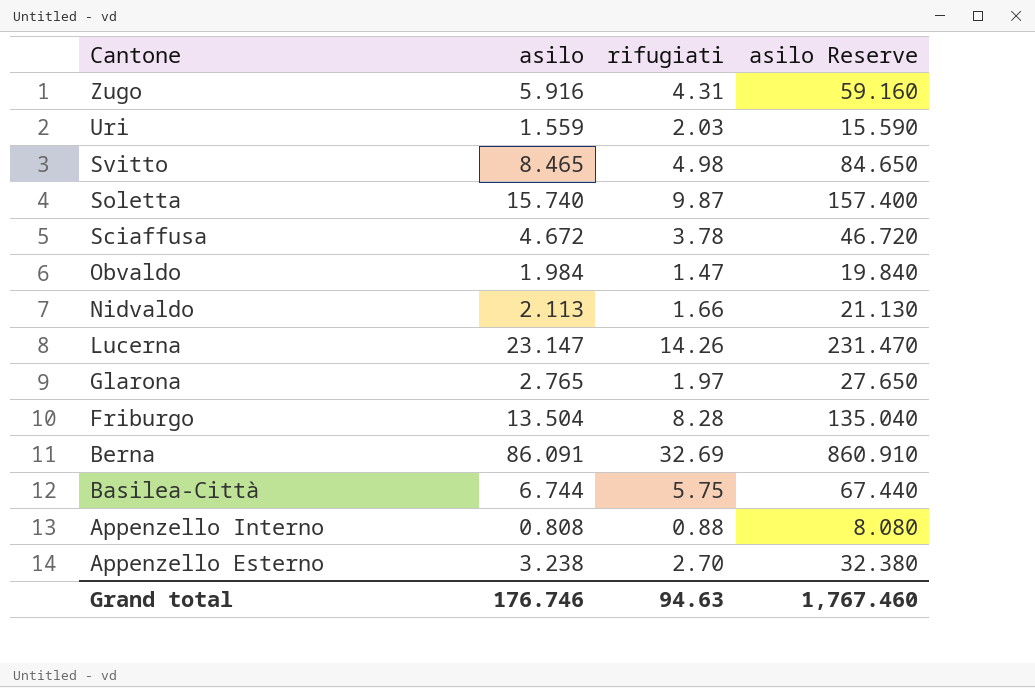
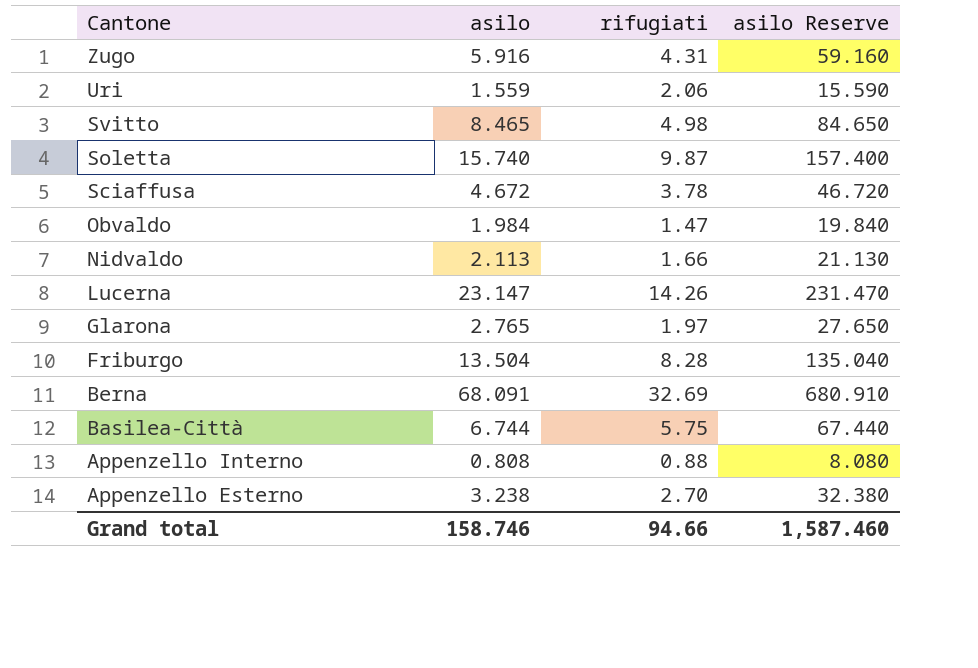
Uri | rifugiati: 2.03 -> 2.06
Berna | asilo: 86.091 -> 68.091
Berna | asilo Reserve: 860.910 -> 680.910
Grand total | asilo: 176.746 -> 158.746
Grand total | rifugiati: 94.63 -> 94.66
Grand total | asilo Reserve: 1,767.460 -> 1,587.460

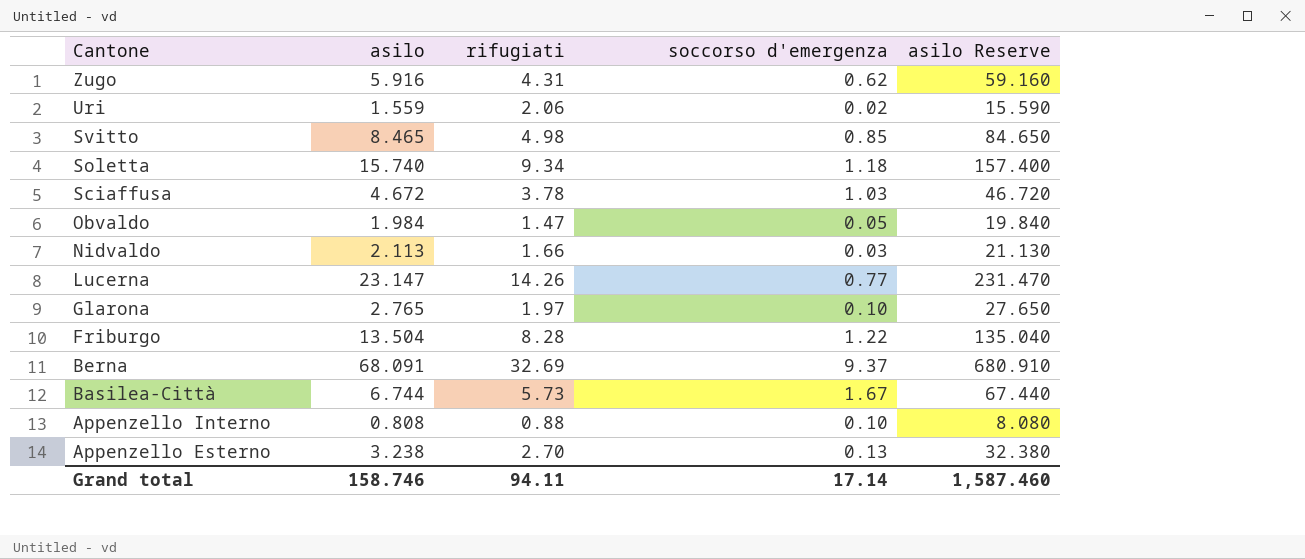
column soccorso d'emergenza | position: none -> 4
Soletta | rifugiati: 9.87 -> 9.34
Basilea-Città | rifugiati: 5.75 -> 5.73
Grand total | rifugiati: 94.66 -> 94.11

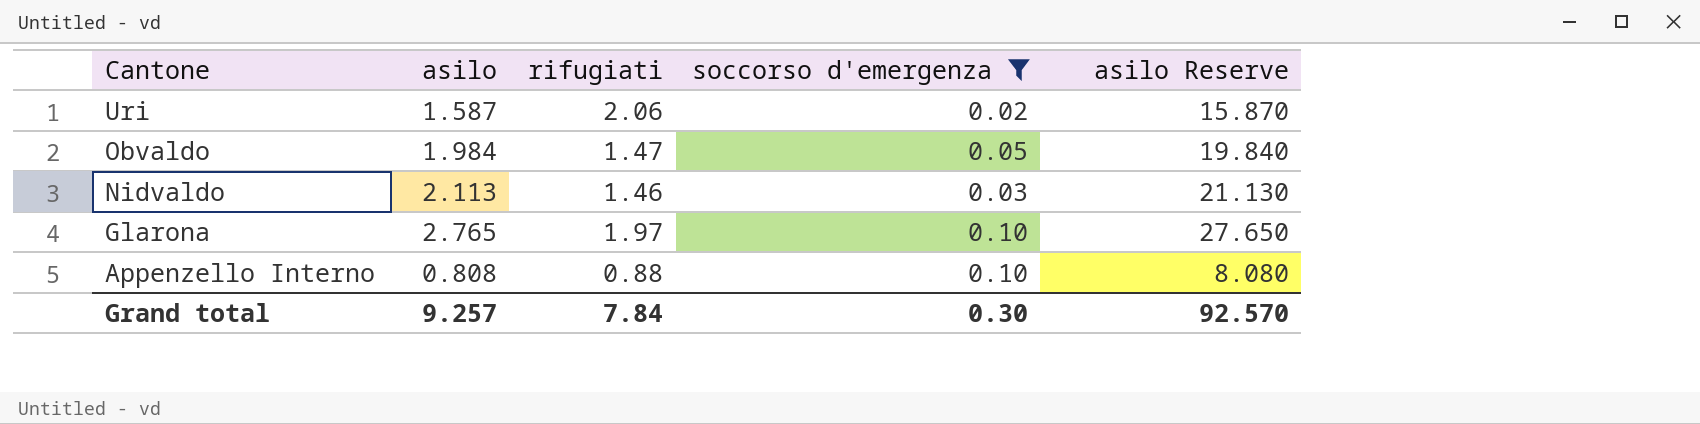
filter: none -> soccorso d'emergenza <= 0.10
Uri | asilo: 1.559 -> 1.587
Uri | asilo Reserve: 15.590 -> 15.870
Nidvaldo | rifugiati: 1.66 -> 1.46
Grand total | asilo: 158.746 -> 9.257
Grand total | rifugiati: 94.11 -> 7.84
Grand total | soccorso d'emergenza: 17.14 -> 0.30
Grand total | asilo Reserve: 1,587.460 -> 92.570

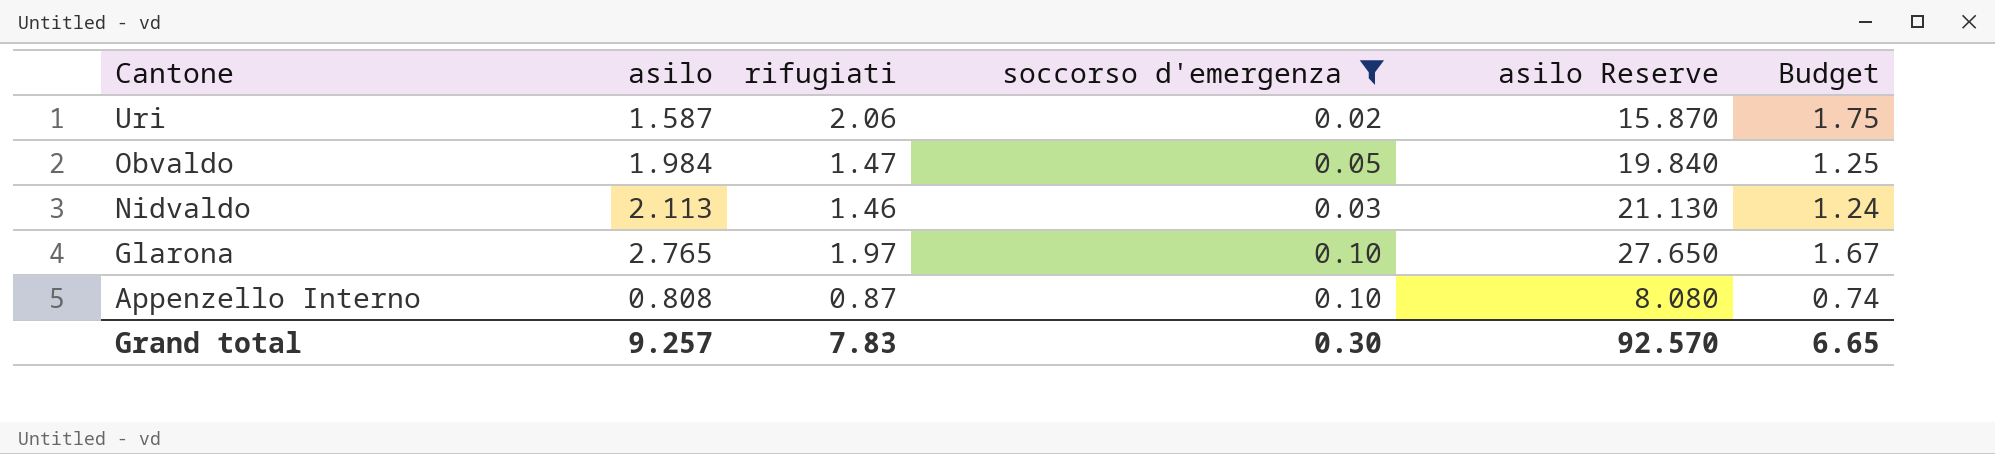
column Budget | formula: none -> [rifugiati] * 0.85
Appenzello Interno | rifugiati: 0.88 -> 0.87
Grand total | rifugiati: 7.84 -> 7.83

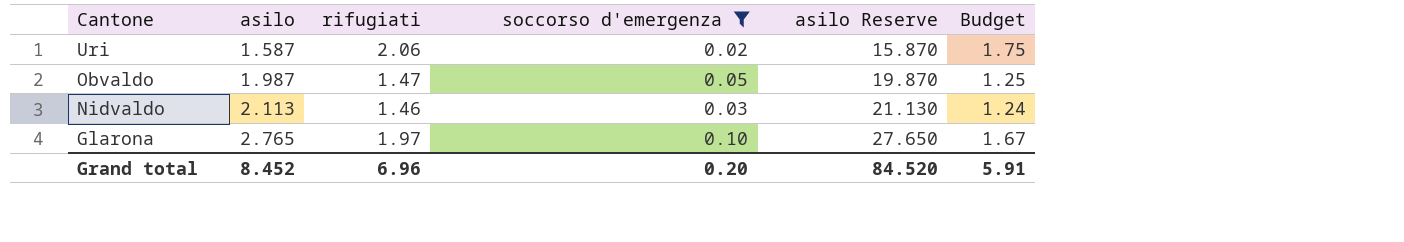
row Appenzello Interno: 0.808 | 0.87 | 0.10 | 8.080 | 0.74 -> none
Obvaldo | asilo: 1.984 -> 1.987
Obvaldo | asilo Reserve: 19.840 -> 19.870
Grand total | asilo: 9.257 -> 8.452
Grand total | rifugiati: 7.83 -> 6.96
Grand total | soccorso d'emergenza: 0.30 -> 0.20
Grand total | asilo Reserve: 92.570 -> 84.520
Grand total | Budget: 6.65 -> 5.91

